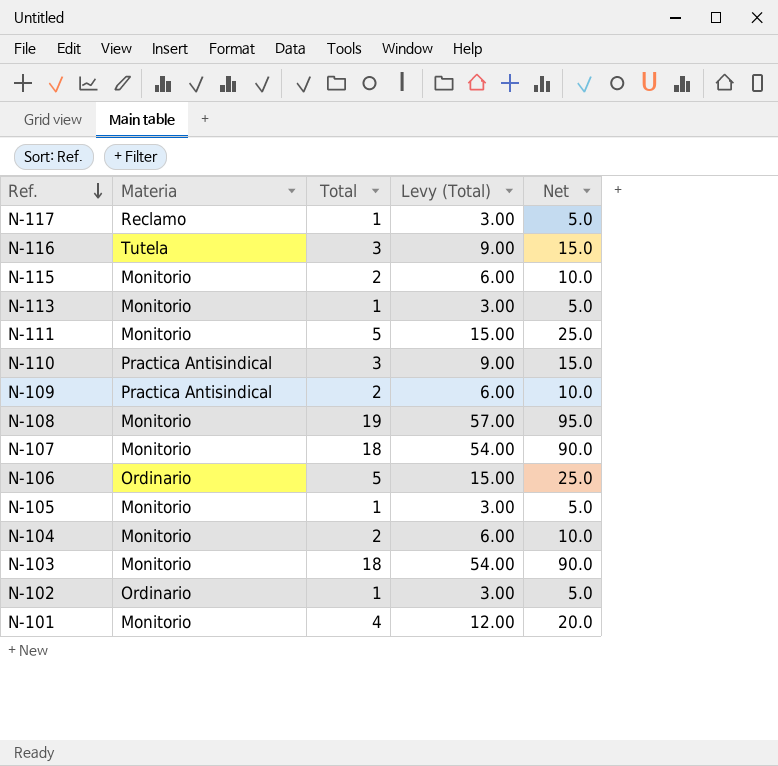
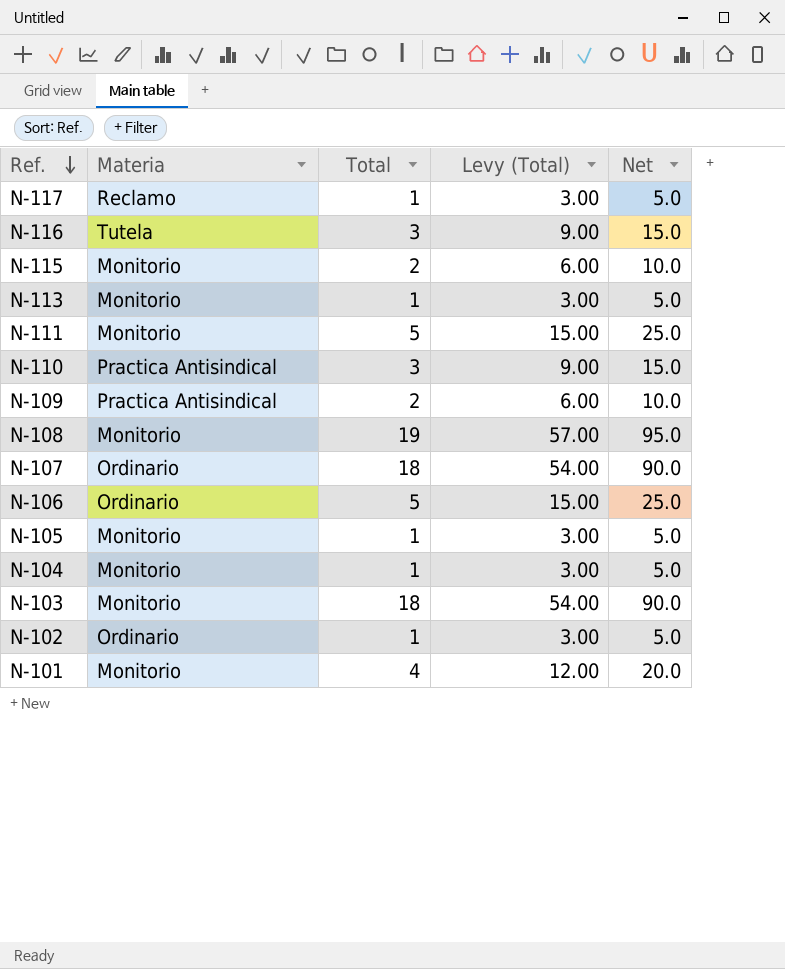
N-107 | Materia: Monitorio -> Ordinario
N-104 | Total: 2 -> 1
N-104 | Levy (Total): 6.00 -> 3.00
N-104 | Net: 10.0 -> 5.0

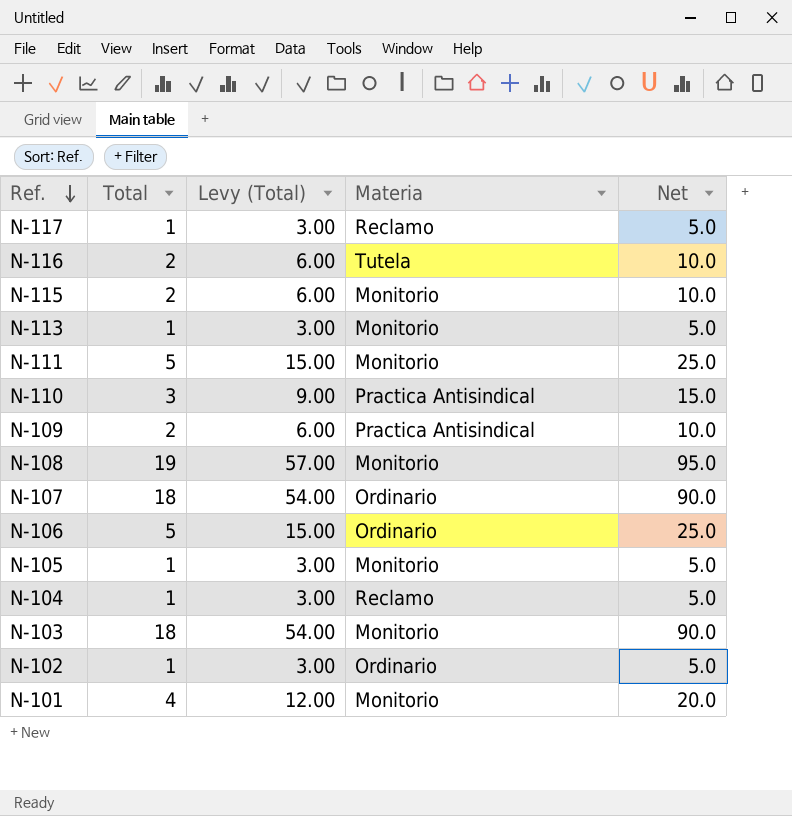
column Materia | position: 2 -> 4
N-116 | Total: 3 -> 2
N-116 | Levy (Total): 9.00 -> 6.00
N-116 | Net: 15.0 -> 10.0
N-104 | Materia: Monitorio -> Reclamo

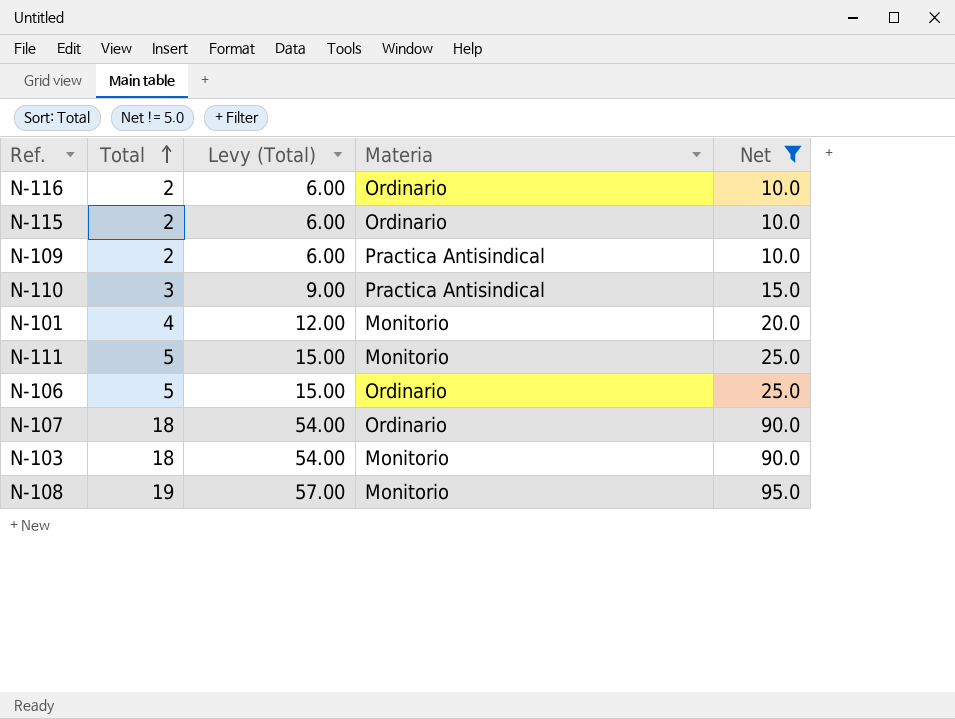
filter: none -> Net != 5.0
row order: Ref. descending -> Total ascending
N-116 | Materia: Tutela -> Ordinario
N-115 | Materia: Monitorio -> Ordinario

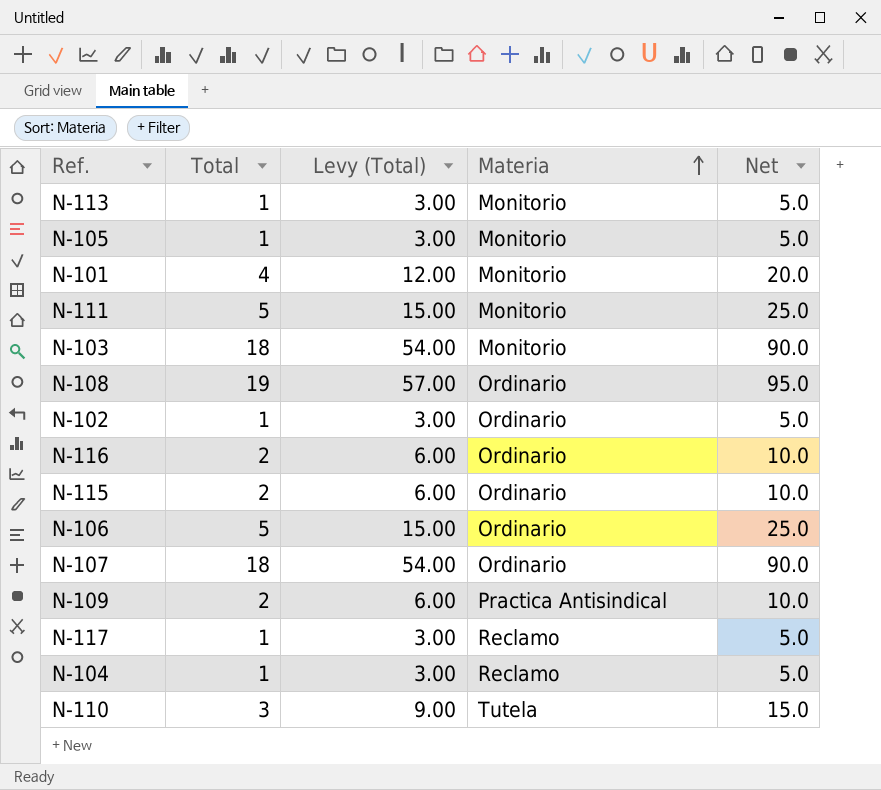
filter: Net != 5.0 -> none
row order: Total ascending -> Materia ascending
N-108 | Materia: Monitorio -> Ordinario
N-110 | Materia: Practica Antisindical -> Tutela

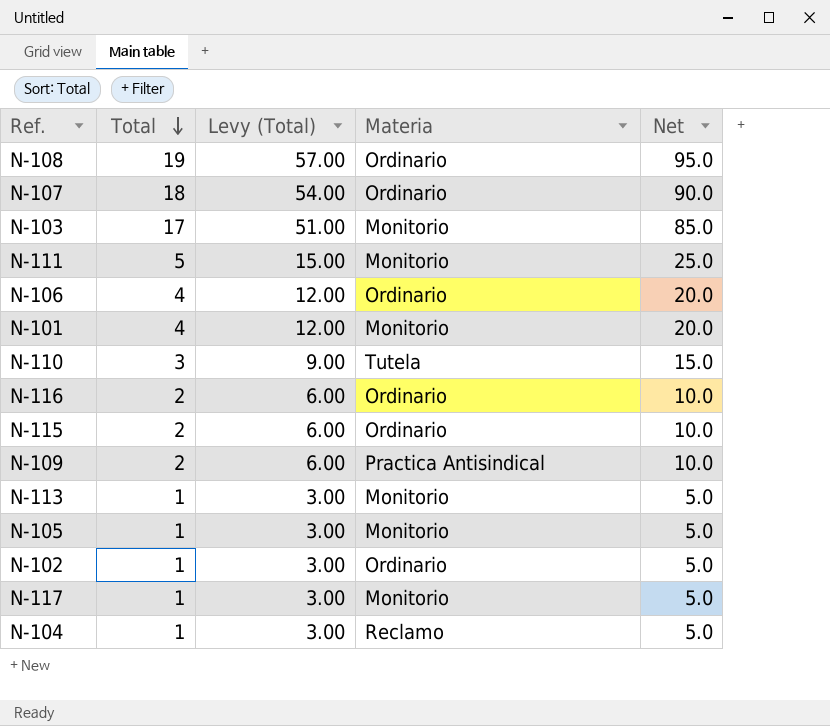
row order: Materia ascending -> Total descending
N-103 | Total: 18 -> 17
N-103 | Levy (Total): 54.00 -> 51.00
N-103 | Net: 90.0 -> 85.0
N-106 | Total: 5 -> 4
N-106 | Levy (Total): 15.00 -> 12.00
N-106 | Net: 25.0 -> 20.0
N-117 | Materia: Reclamo -> Monitorio

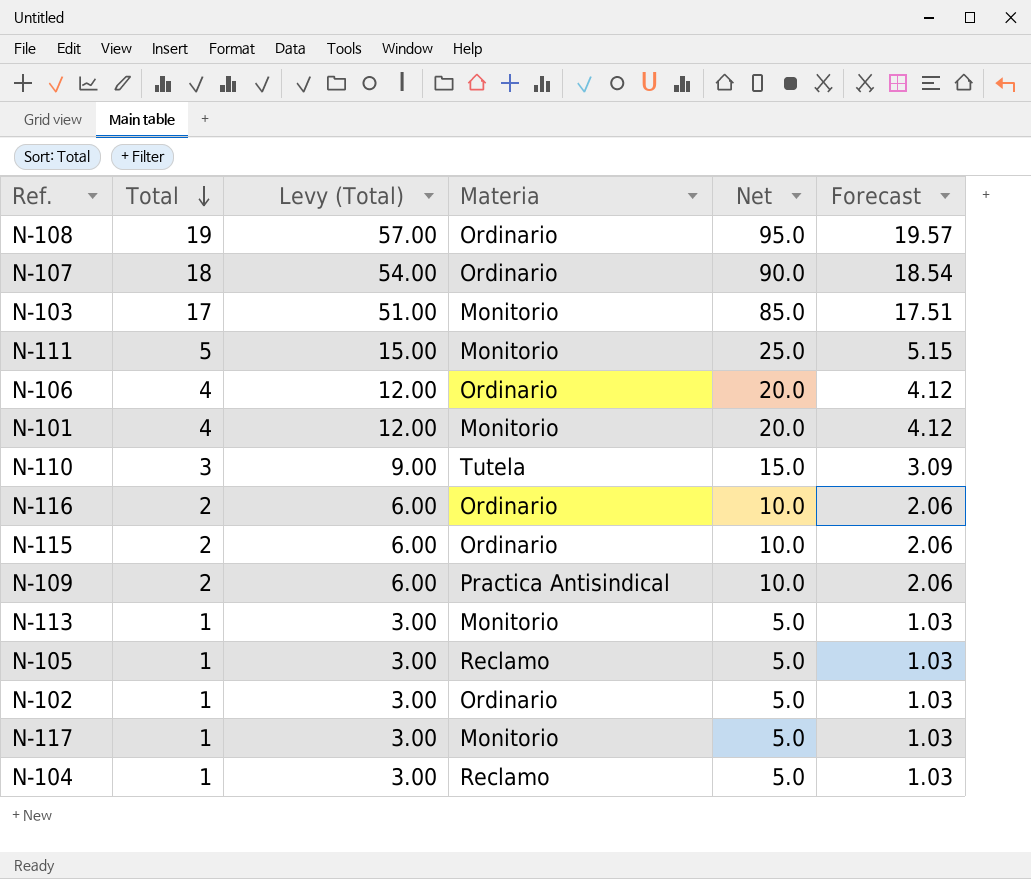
column Forecast | formula: none -> [Total] * 1.03
N-105 | Materia: Monitorio -> Reclamo

